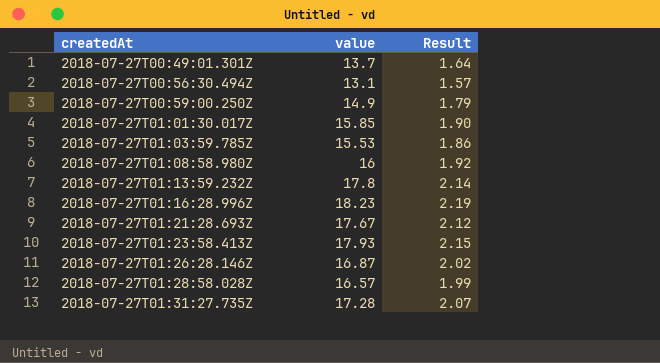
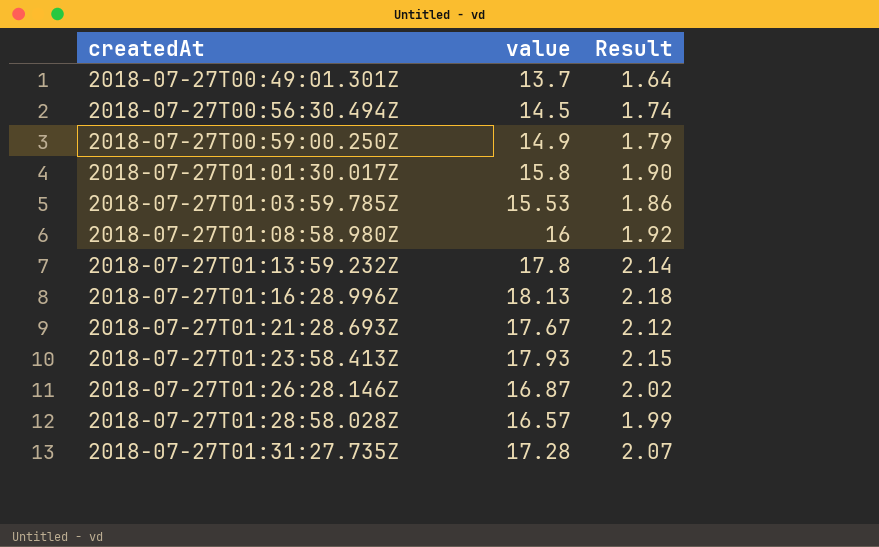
2018-07-27T00:56:30.494Z | value: 13.1 -> 14.5
2018-07-27T00:56:30.494Z | Result: 1.57 -> 1.74
2018-07-27T01:01:30.017Z | value: 15.85 -> 15.8
2018-07-27T01:16:28.996Z | value: 18.23 -> 18.13
2018-07-27T01:16:28.996Z | Result: 2.19 -> 2.18

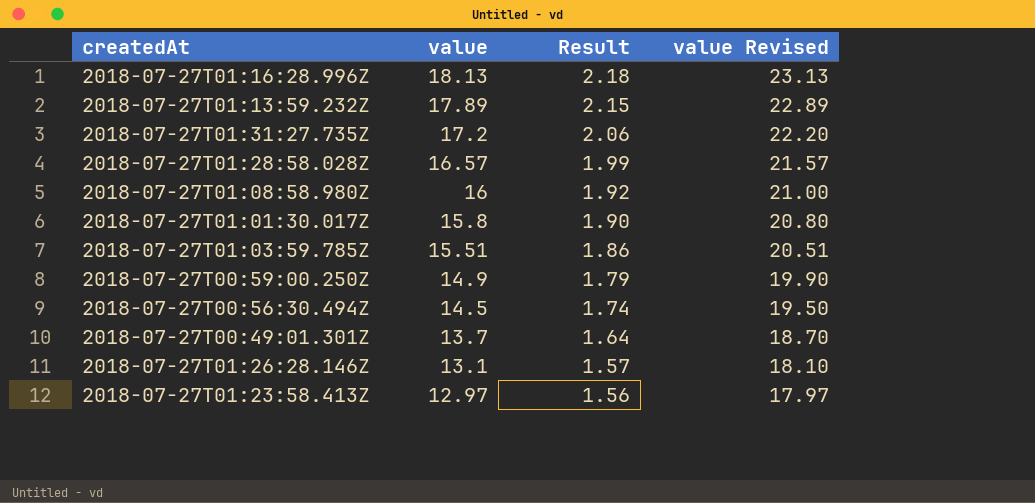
row order: createdAt ascending -> value descending
column value Revised | formula: none -> [value] + 5
row 2018-07-27T01:21:28.693Z: 17.67 | 2.12 -> none
2018-07-27T01:13:59.232Z | value: 17.8 -> 17.89
2018-07-27T01:13:59.232Z | Result: 2.14 -> 2.15
2018-07-27T01:31:27.735Z | value: 17.28 -> 17.2
2018-07-27T01:31:27.735Z | Result: 2.07 -> 2.06
2018-07-27T01:03:59.785Z | value: 15.53 -> 15.51
2018-07-27T01:26:28.146Z | value: 16.87 -> 13.1
2018-07-27T01:26:28.146Z | Result: 2.02 -> 1.57
2018-07-27T01:23:58.413Z | value: 17.93 -> 12.97
2018-07-27T01:23:58.413Z | Result: 2.15 -> 1.56

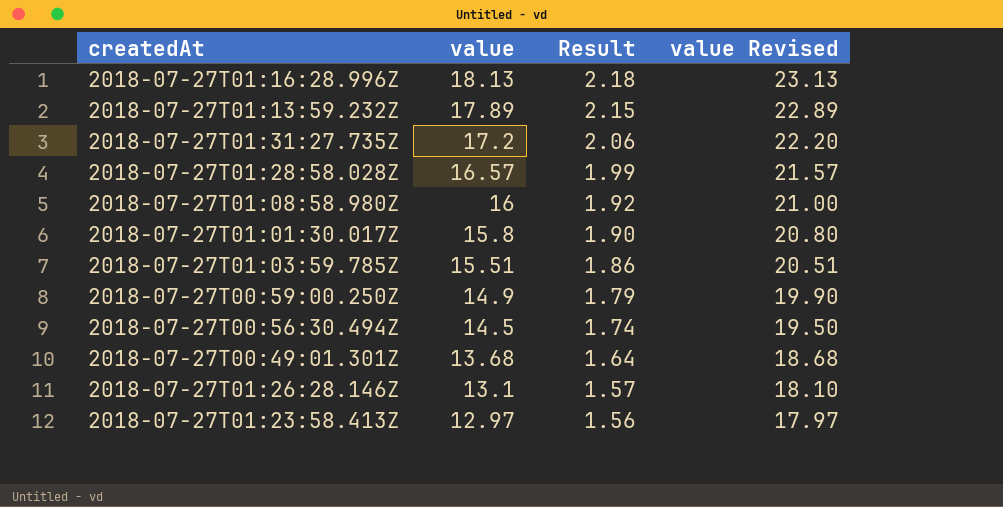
2018-07-27T00:49:01.301Z | value: 13.7 -> 13.68
2018-07-27T00:49:01.301Z | value Revised: 18.70 -> 18.68

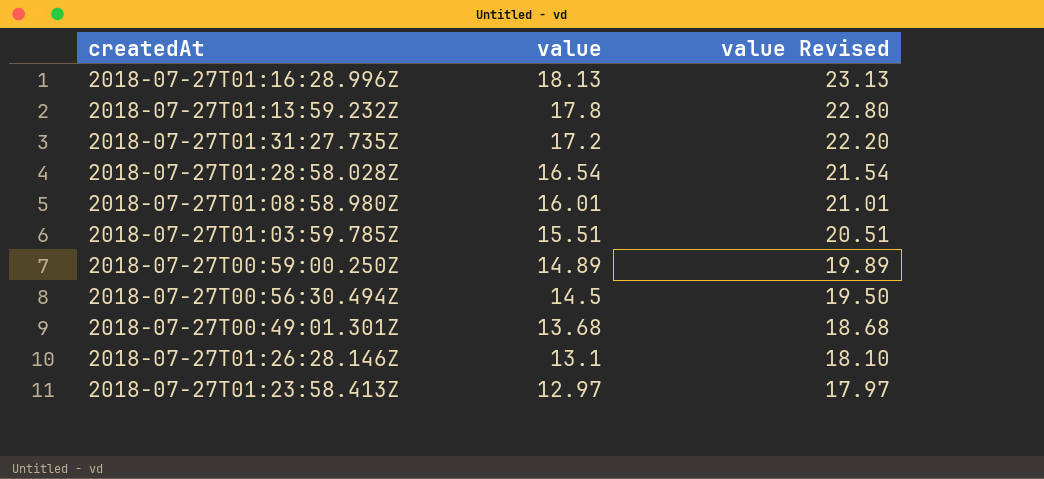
column Result | formula: [value] * 0.12 -> none
row 2018-07-27T01:01:30.017Z: 15.8 | 1.90 | 20.80 -> none
2018-07-27T01:13:59.232Z | value: 17.89 -> 17.8
2018-07-27T01:13:59.232Z | value Revised: 22.89 -> 22.80
2018-07-27T01:28:58.028Z | value: 16.57 -> 16.54
2018-07-27T01:28:58.028Z | value Revised: 21.57 -> 21.54
2018-07-27T01:08:58.980Z | value: 16 -> 16.01
2018-07-27T01:08:58.980Z | value Revised: 21.00 -> 21.01
2018-07-27T00:59:00.250Z | value: 14.9 -> 14.89
2018-07-27T00:59:00.250Z | value Revised: 19.90 -> 19.89

